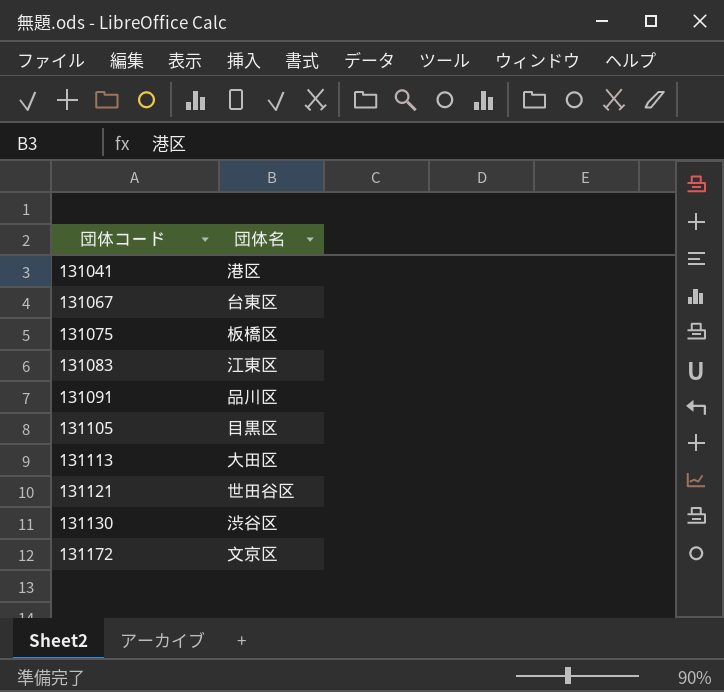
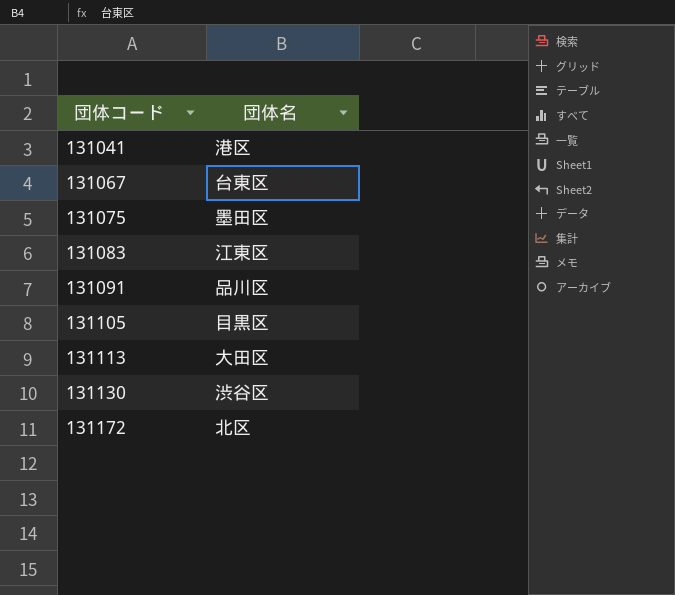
row 131121: 世田谷区 -> none
131075 | 団体名: 板橋区 -> 墨田区
131172 | 団体名: 文京区 -> 北区

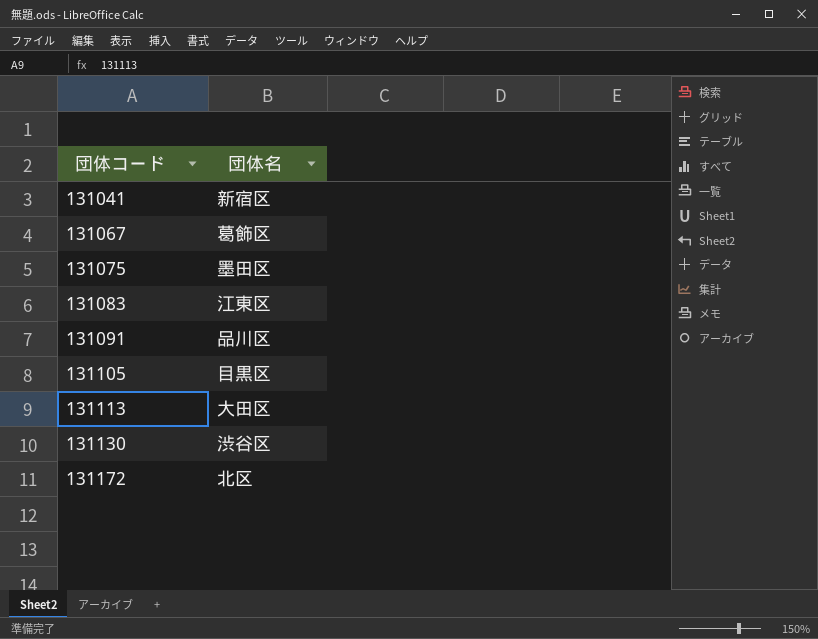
131041 | 団体名: 港区 -> 新宿区
131067 | 団体名: 台東区 -> 葛飾区

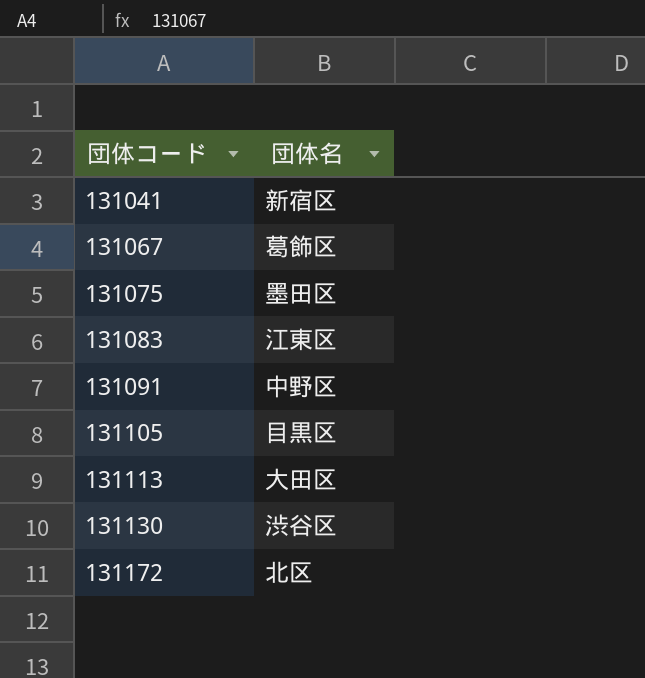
131091 | 団体名: 品川区 -> 中野区

